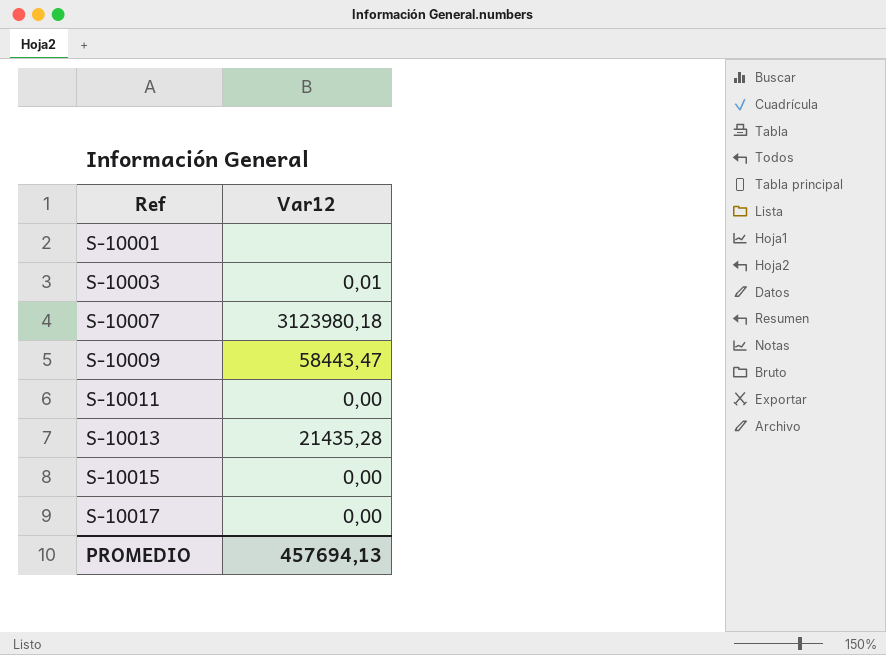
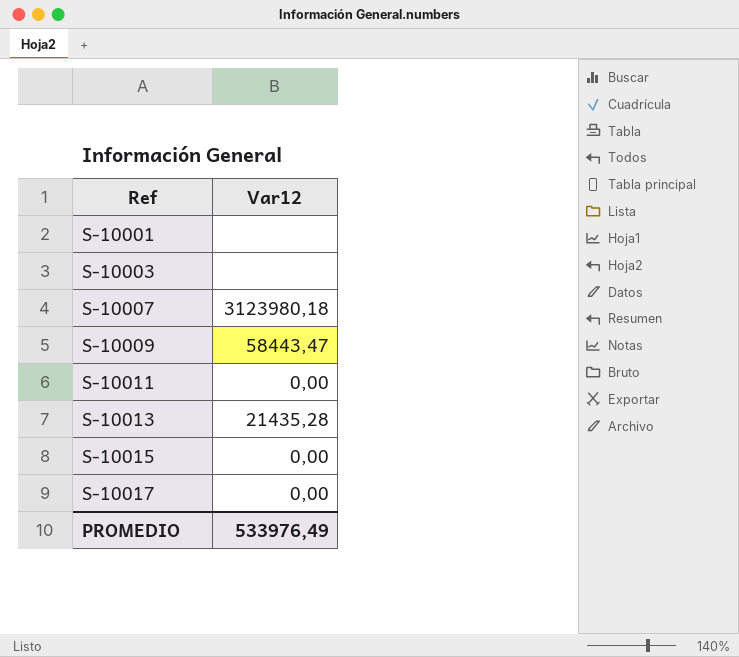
S-10003 | Var12: 0,01 -> none
PROMEDIO | Var12: 457694,13 -> 533976,49

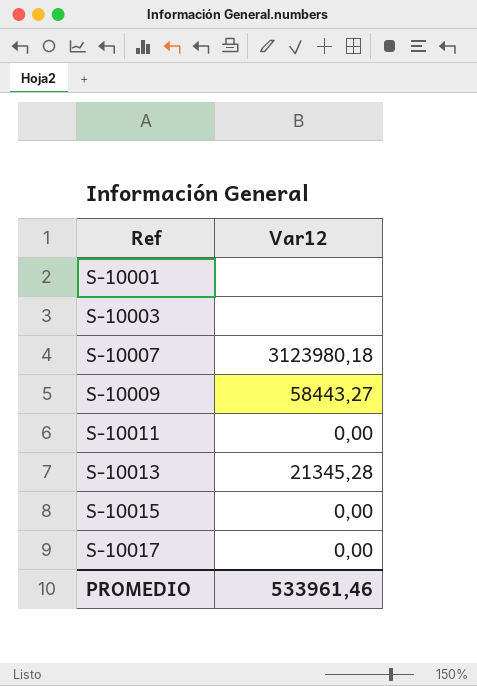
S-10009 | Var12: 58443,47 -> 58443,27
S-10013 | Var12: 21435,28 -> 21345,28
PROMEDIO | Var12: 533976,49 -> 533961,46

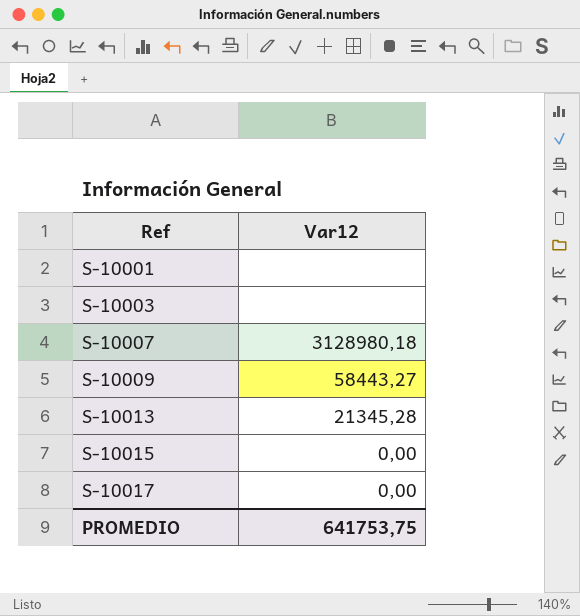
row S-10011: 0,00 -> none
S-10007 | Var12: 3123980,18 -> 3128980,18
PROMEDIO | Var12: 533961,46 -> 641753,75

